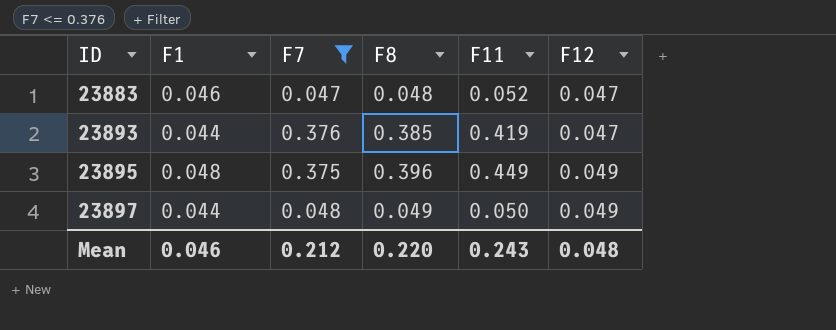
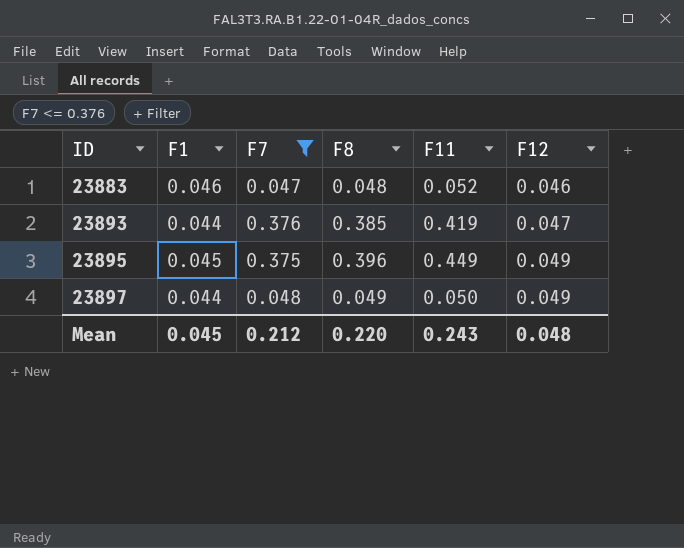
23883 | F12: 0.047 -> 0.046
23895 | F1: 0.048 -> 0.045
Mean | F1: 0.046 -> 0.045

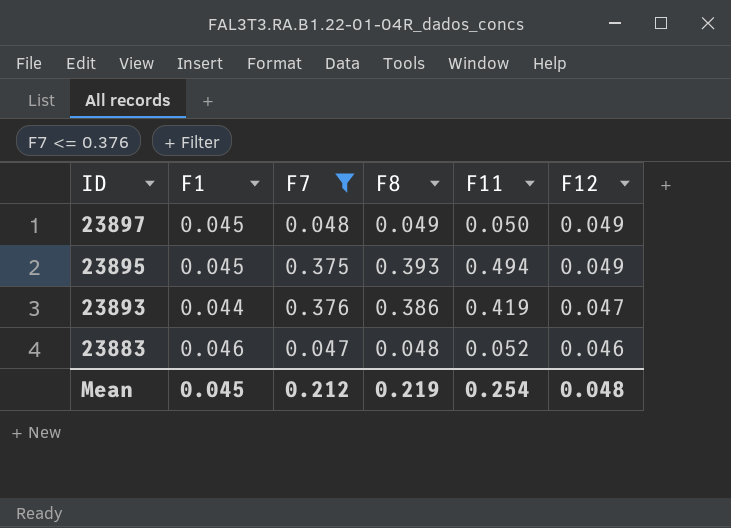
row order: ID ascending -> ID descending
23897 | F1: 0.044 -> 0.045
23895 | F8: 0.396 -> 0.393
23895 | F11: 0.449 -> 0.494
23893 | F8: 0.385 -> 0.386
Mean | F8: 0.220 -> 0.219
Mean | F11: 0.243 -> 0.254

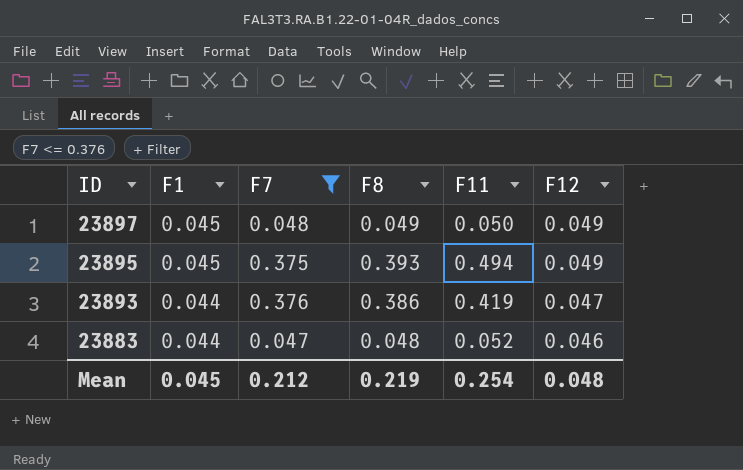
23883 | F1: 0.046 -> 0.044

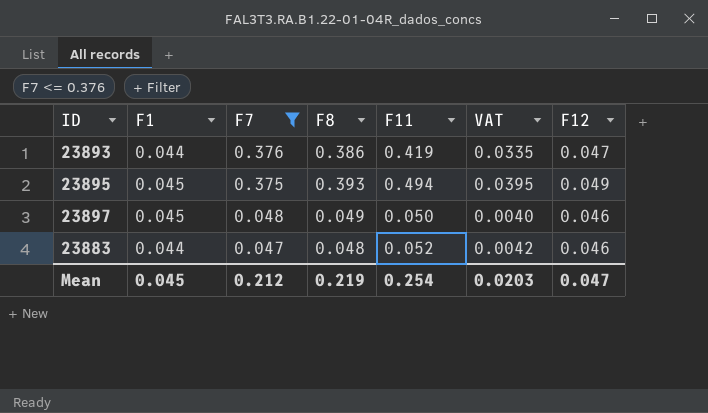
row order: ID descending -> F7 descending
column VAT | formula: none -> [F11] * 0.08
23897 | F12: 0.049 -> 0.046
Mean | F12: 0.048 -> 0.047

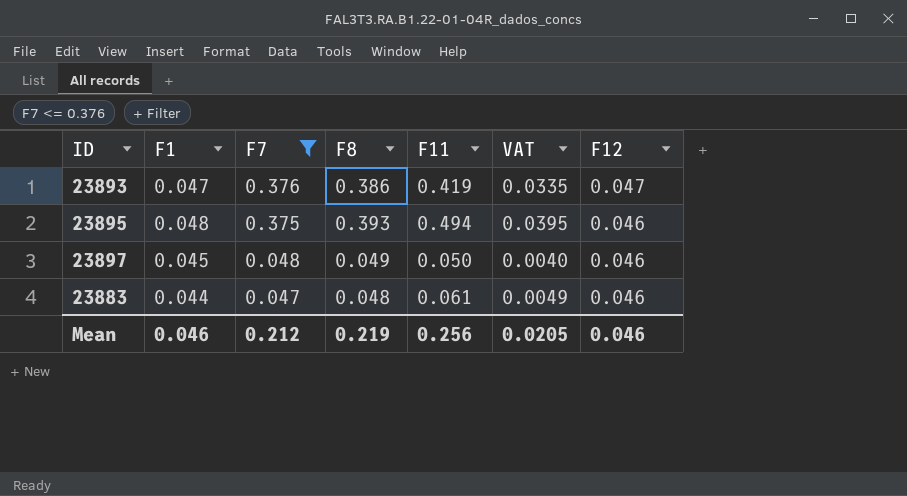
23893 | F1: 0.044 -> 0.047
23895 | F1: 0.045 -> 0.048
23895 | F12: 0.049 -> 0.046
23883 | F11: 0.052 -> 0.061
23883 | VAT: 0.0042 -> 0.0049
Mean | F1: 0.045 -> 0.046
Mean | F11: 0.254 -> 0.256
Mean | VAT: 0.0203 -> 0.0205
Mean | F12: 0.047 -> 0.046

